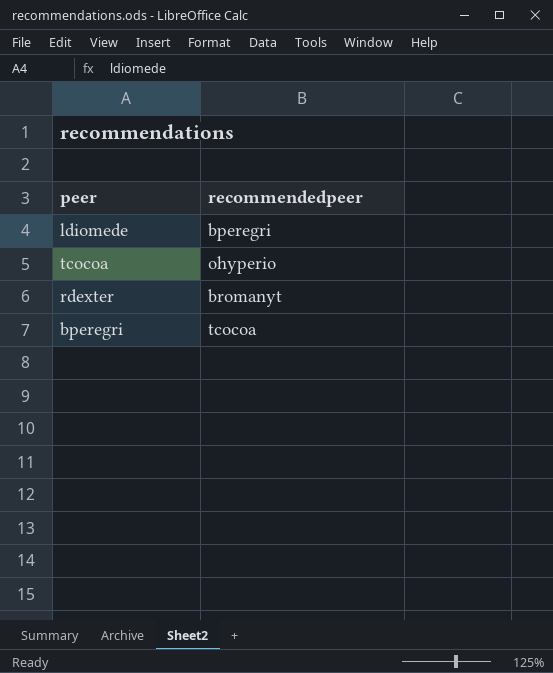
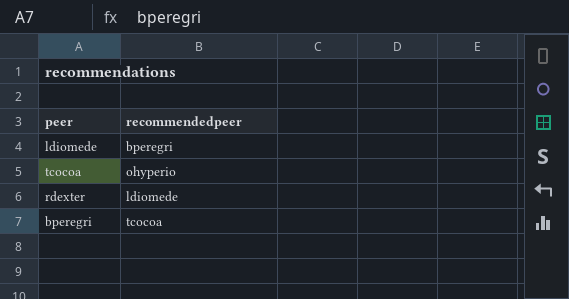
rdexter | recommendedpeer: bromanyt -> ldiomede

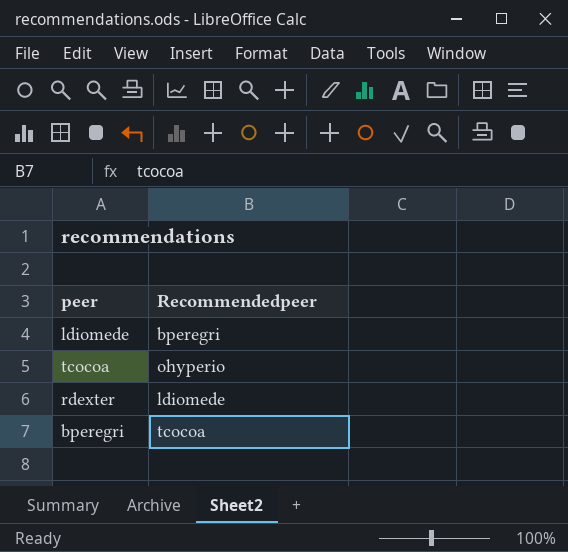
column name: recommendedpeer -> Recommendedpeer

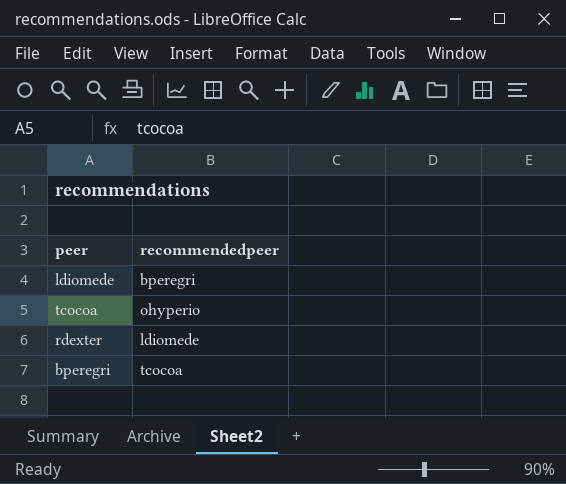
column name: Recommendedpeer -> recommendedpeer

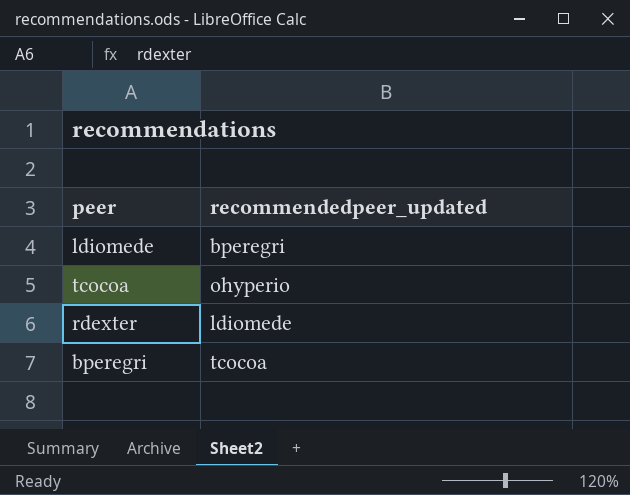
column name: recommendedpeer -> recommendedpeer_updated

